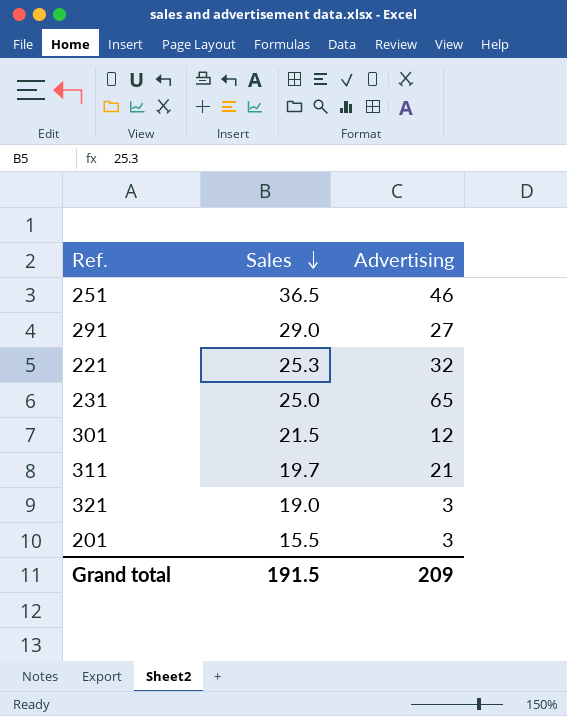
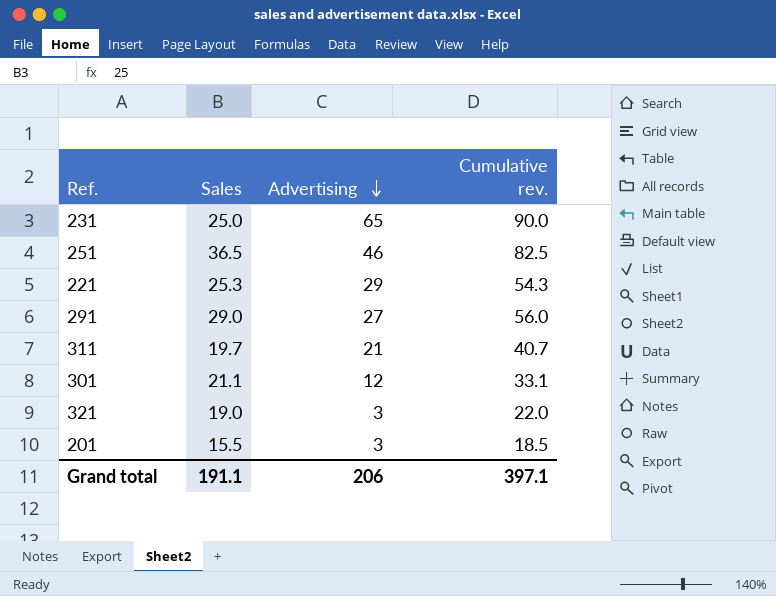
row order: Sales descending -> Advertising descending
column Cumulative rev. | formula: none -> [Sales] + [Advertising]
221 | Advertising: 32 -> 29
301 | Sales: 21.5 -> 21.1
Grand total | Sales: 191.5 -> 191.1
Grand total | Advertising: 209 -> 206

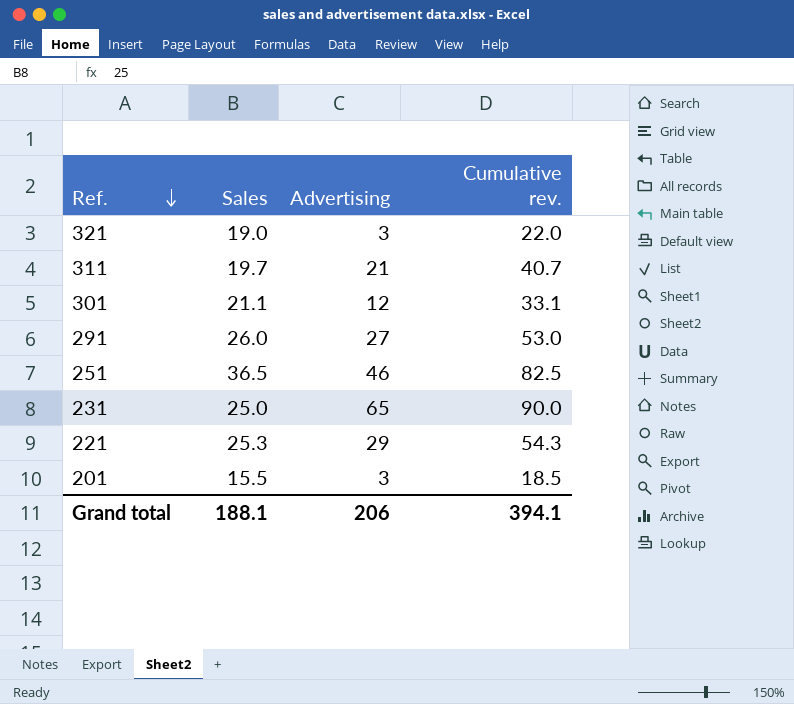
row order: Advertising descending -> Ref. descending
291 | Sales: 29.0 -> 26.0
291 | Cumulative rev.: 56.0 -> 53.0
Grand total | Sales: 191.1 -> 188.1
Grand total | Cumulative rev.: 397.1 -> 394.1

